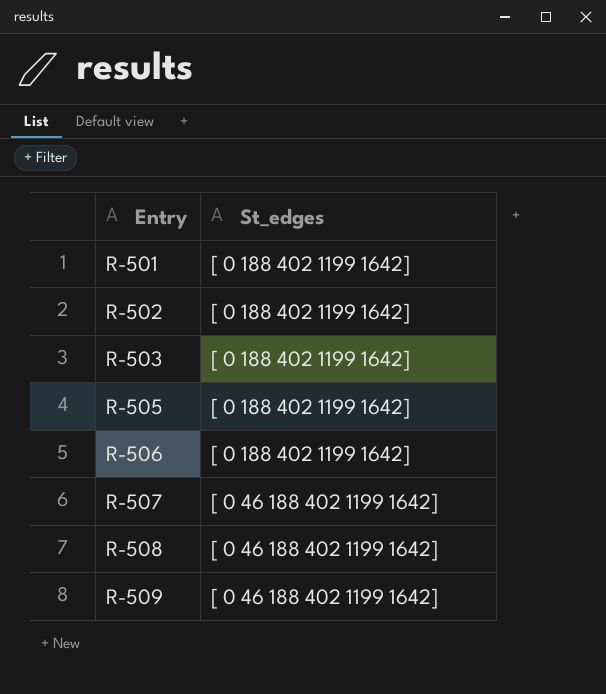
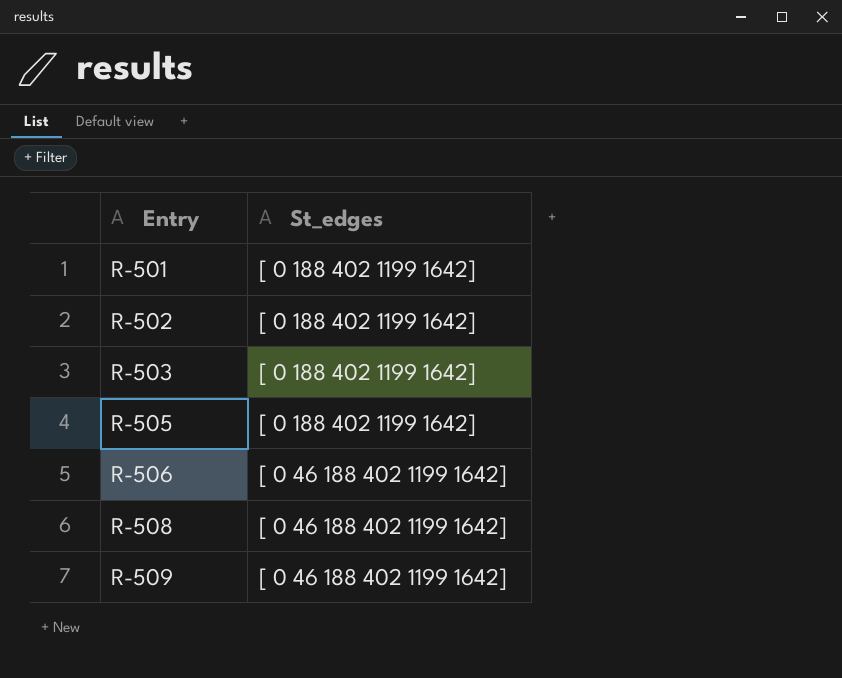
row R-507: [ 0 46 188 402 1199 1642] -> none
R-506 | St_edges: [ 0 188 402 1199 1642] -> [ 0 46 188 402 1199 1642]

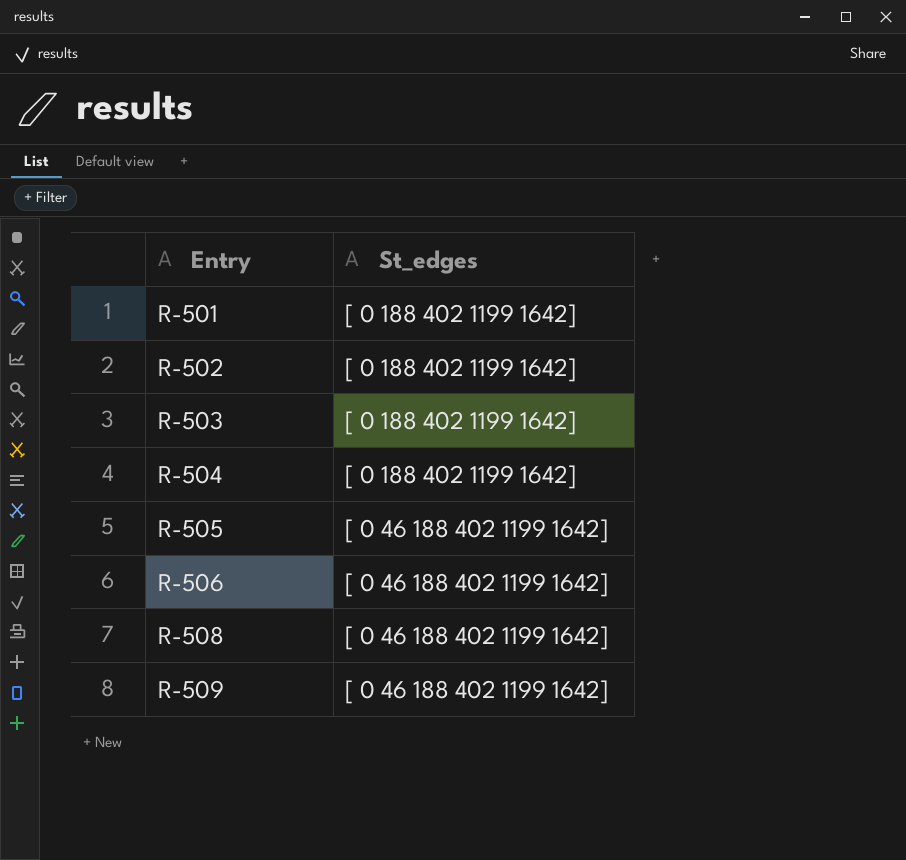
row R-504: none -> [ 0 188 402 1199 1642]
R-505 | St_edges: [ 0 188 402 1199 1642] -> [ 0 46 188 402 1199 1642]

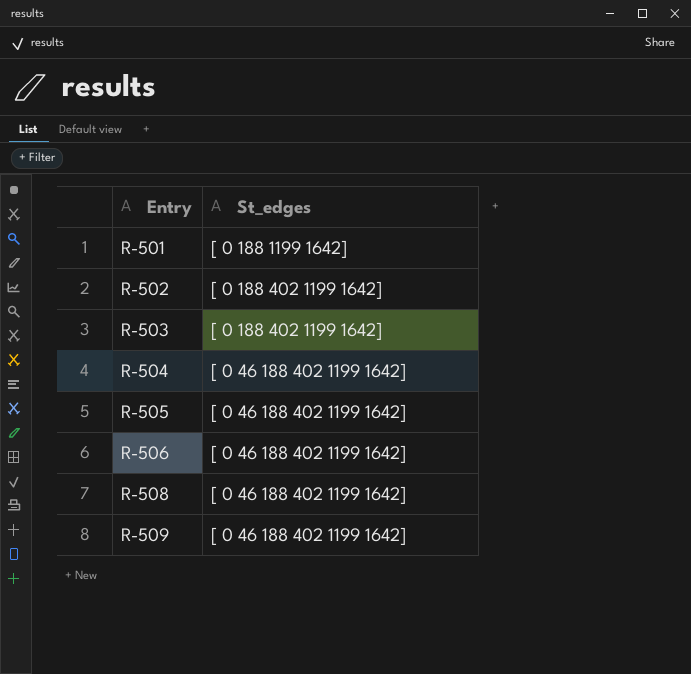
R-501 | St_edges: [ 0 188 402 1199 1642] -> [ 0 188 1199 1642]
R-504 | St_edges: [ 0 188 402 1199 1642] -> [ 0 46 188 402 1199 1642]

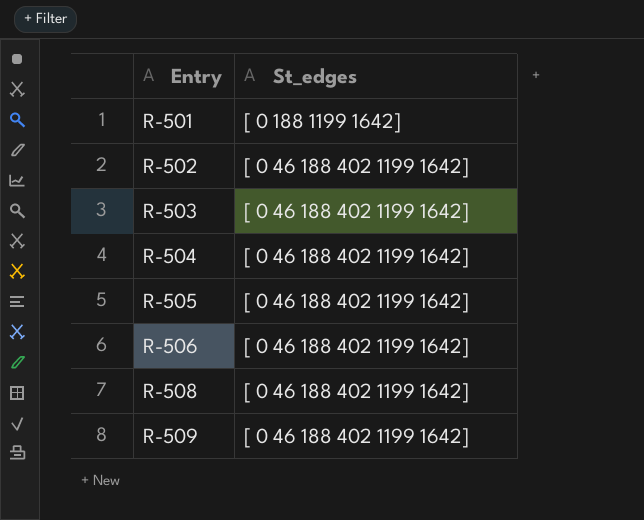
R-502 | St_edges: [ 0 188 402 1199 1642] -> [ 0 46 188 402 1199 1642]
R-503 | St_edges: [ 0 188 402 1199 1642] -> [ 0 46 188 402 1199 1642]

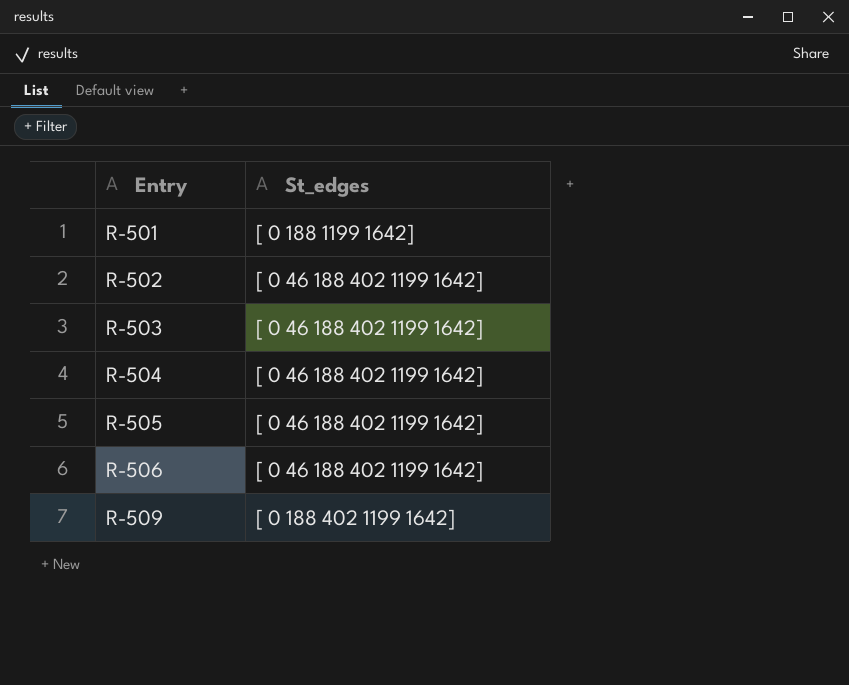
row R-508: [ 0 46 188 402 1199 1642] -> none
R-509 | St_edges: [ 0 46 188 402 1199 1642] -> [ 0 188 402 1199 1642]

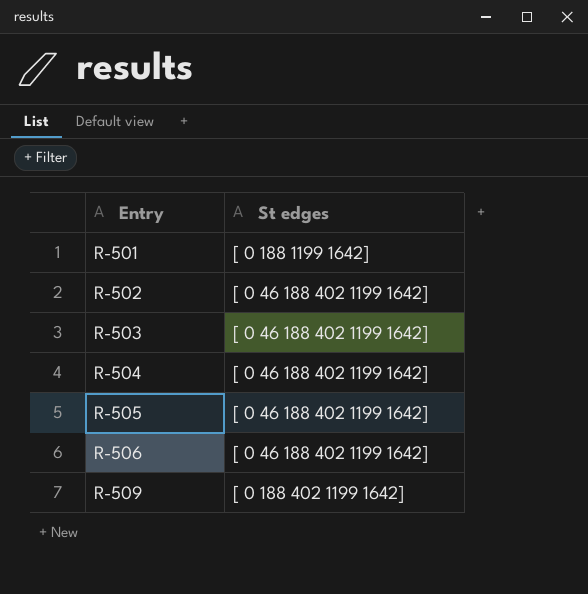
column name: St_edges -> St edges

